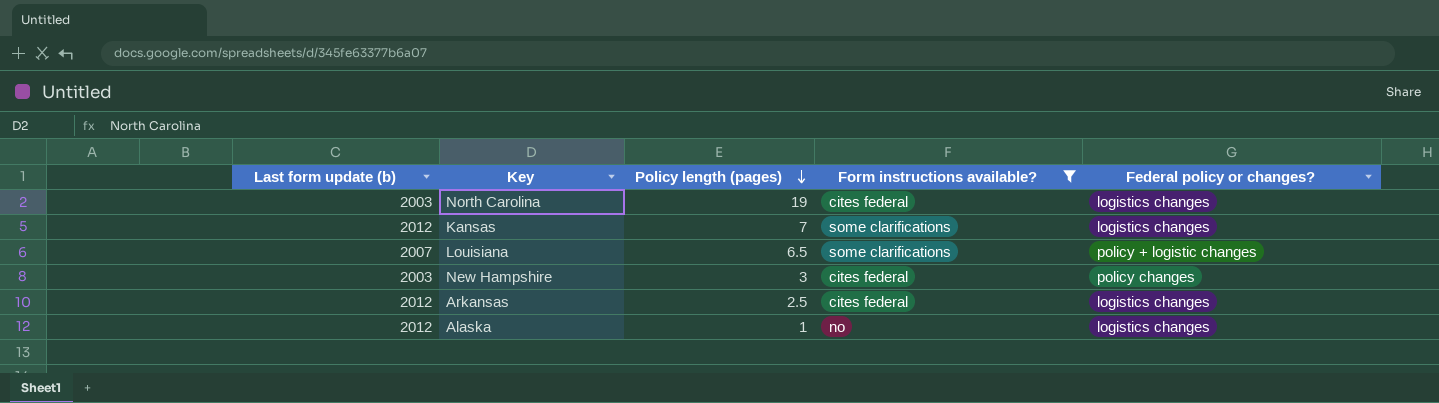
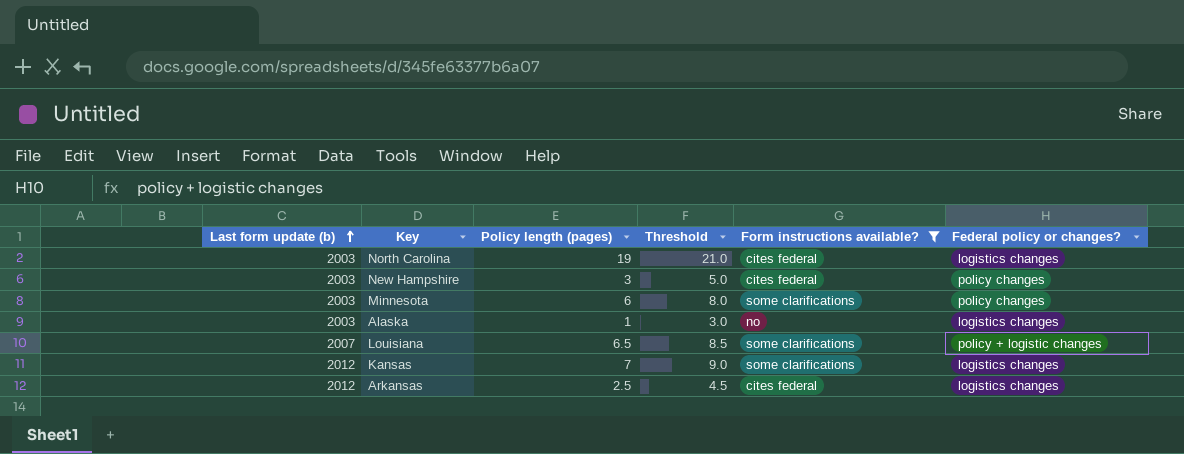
row order: Policy length (pages) descending -> Last form update (b) ascending
column Threshold | formula: none -> [Policy length (pages)] + 2
row Minnesota: none -> 2003 | 6 | 8.0 | some clarifications | policy changes
Alaska | Last form update (b): 2012 -> 2003

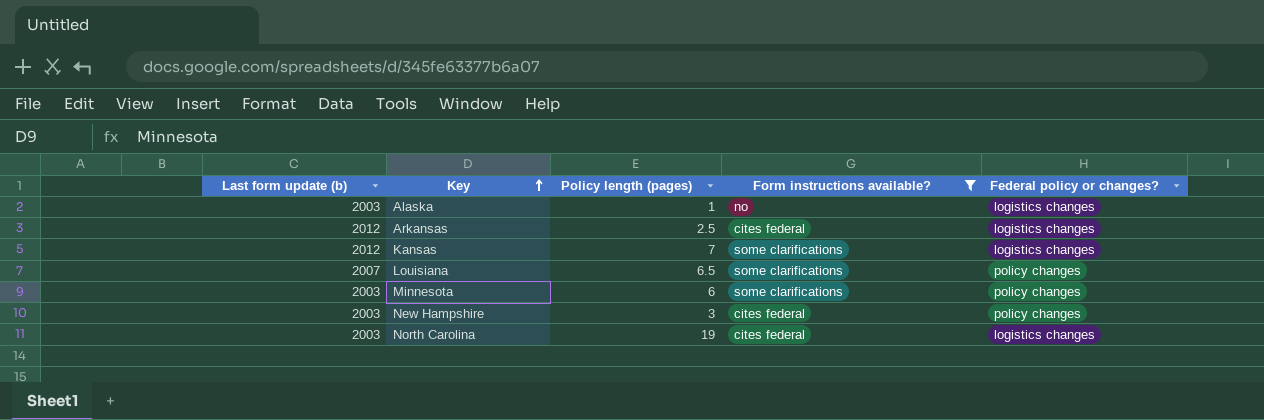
row order: Last form update (b) ascending -> Key ascending
column Threshold | formula: [Policy length (pages)] + 2 -> none
Louisiana | Federal policy or changes?: policy + logistic changes -> policy changes

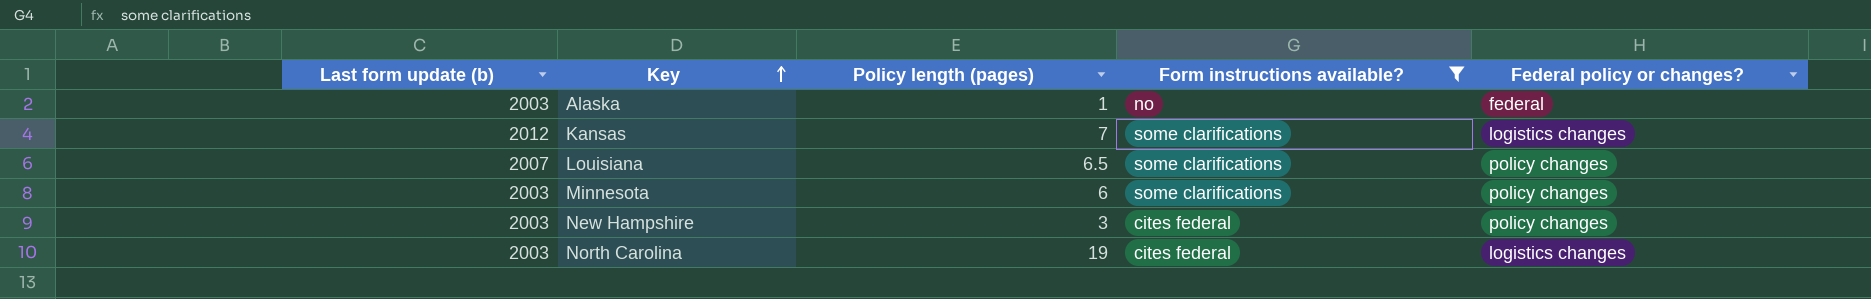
row Arkansas: 2012 | 2.5 | cites federal | logistics changes -> none
Alaska | Federal policy or changes?: logistics changes -> federal

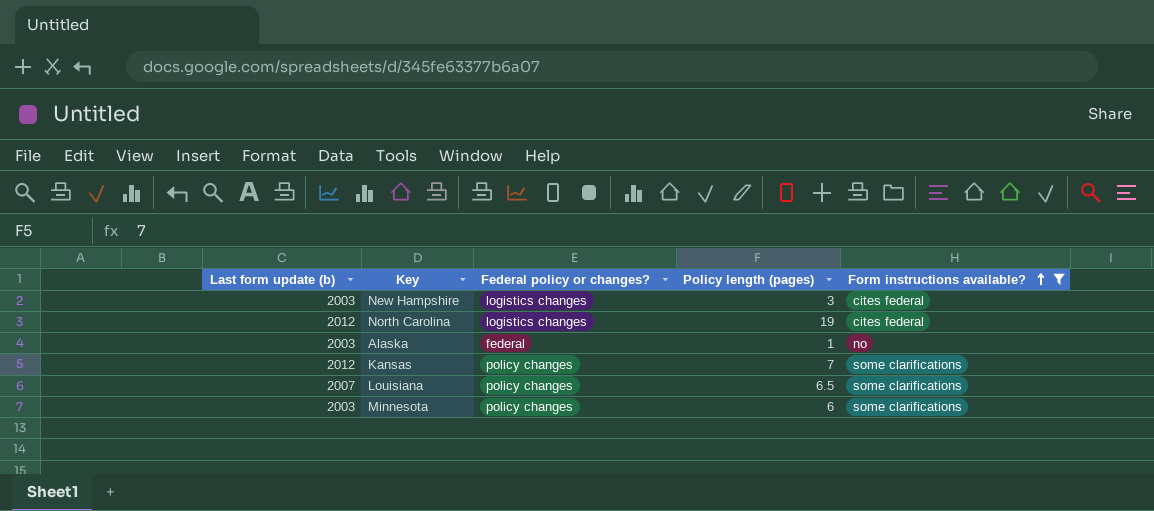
row order: Key ascending -> Form instructions available? ascending
column Federal policy or changes? | position: 5 -> 3
New Hampshire | Federal policy or changes?: policy changes -> logistics changes
North Carolina | Last form update (b): 2003 -> 2012
Kansas | Federal policy or changes?: logistics changes -> policy changes

